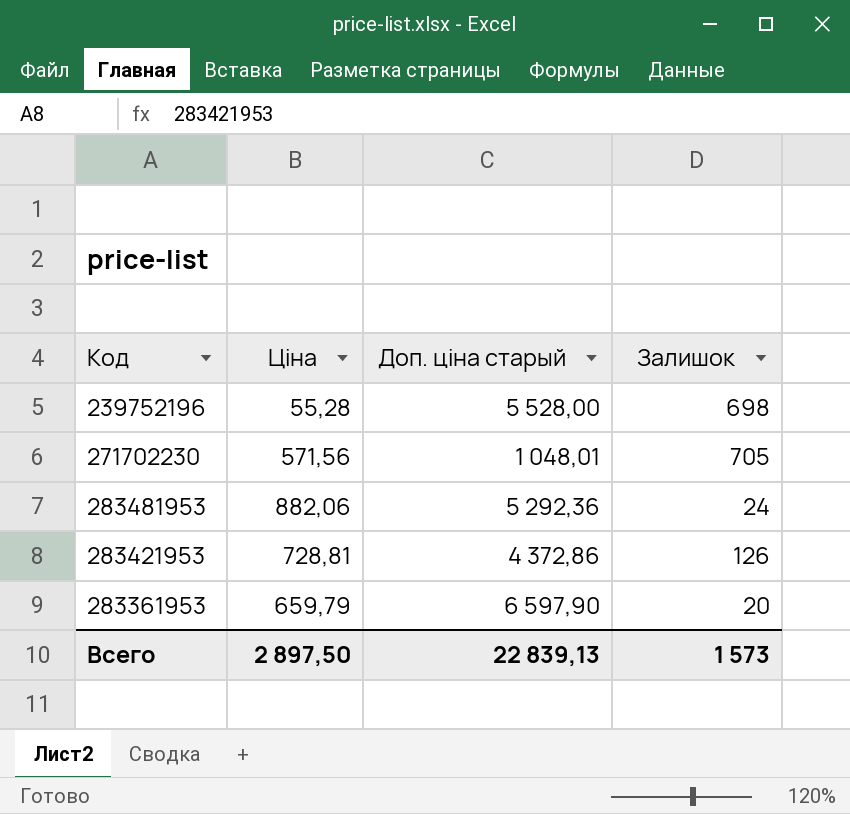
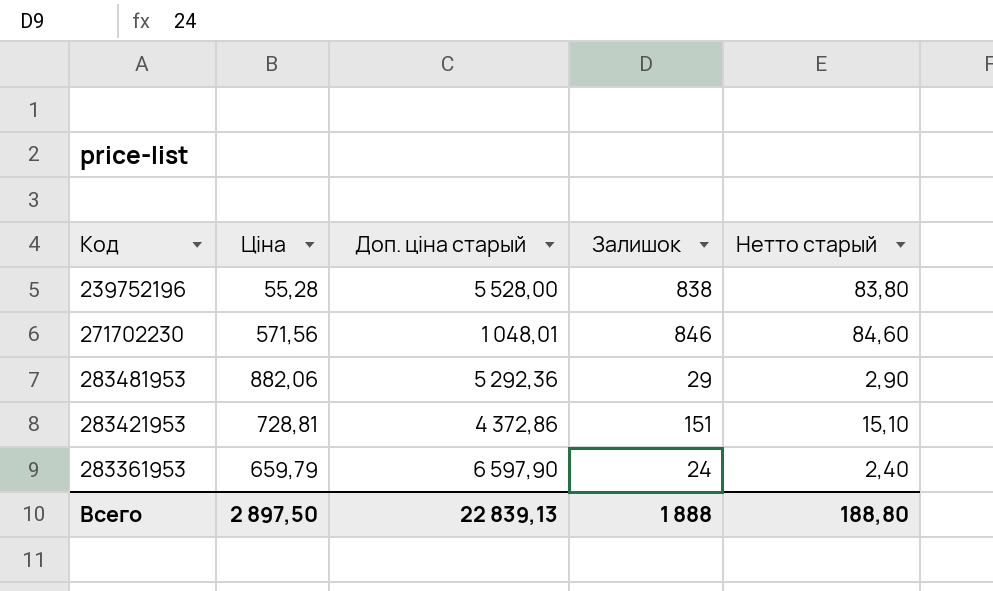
column Нетто старый | formula: none -> [Залишок] * 0,1
239752196 | Залишок: 698 -> 838
271702230 | Залишок: 705 -> 846
283481953 | Залишок: 24 -> 29
283421953 | Залишок: 126 -> 151
283361953 | Залишок: 20 -> 24
Всего | Залишок: 1 573 -> 1 888

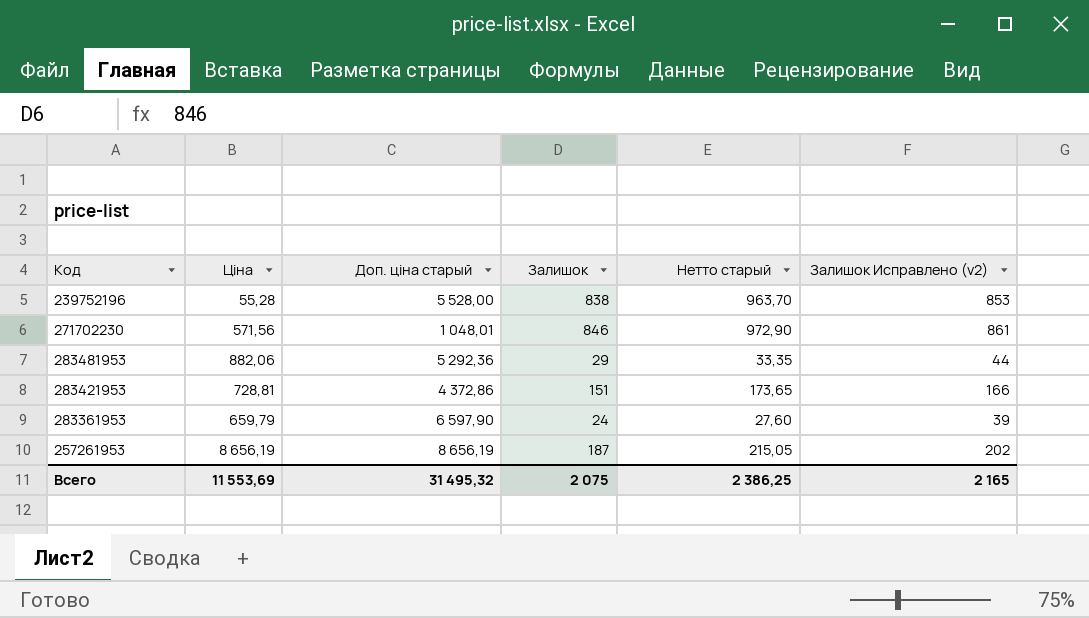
column Нетто старый | formula: [Залишок] * 0,1 -> [Залишок] * 1,15
column Залишок Исправлено (v2) | formula: none -> [Залишок] + 15
row 257261953: none -> 8 656,19 | 8 656,19 | 187 | 215,05 | 202
Всего | Ціна: 2 897,50 -> 11 553,69
Всего | Доп. ціна старый: 22 839,13 -> 31 495,32
Всего | Залишок: 1 888 -> 2 075
Всего | Нетто старый: 188,80 -> 2 386,25

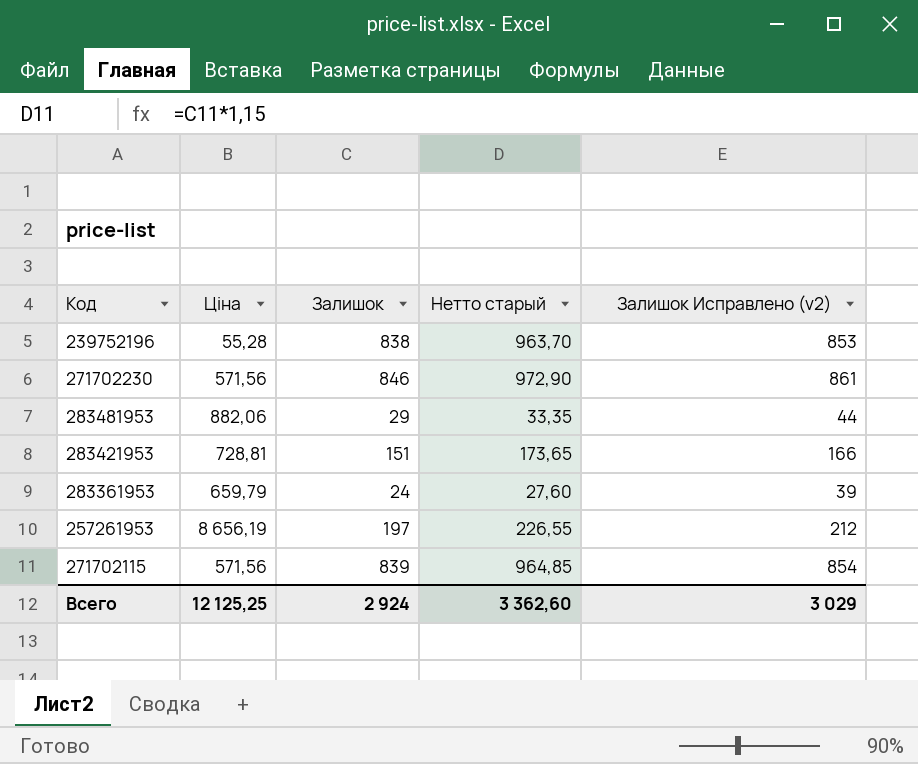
column Доп. ціна старый | position: 3 -> none
257261953 | Залишок: 187 -> 197
257261953 | Нетто старый: 215,05 -> 226,55
257261953 | Залишок Исправлено (v2): 202 -> 212
row 271702115: none -> 571,56 | 839 | 964,85 | 854
Всего | Ціна: 11 553,69 -> 12 125,25
Всего | Залишок: 2 075 -> 2 924
Всего | Нетто старый: 2 386,25 -> 3 362,60
Всего | Залишок Исправлено (v2): 2 165 -> 3 029

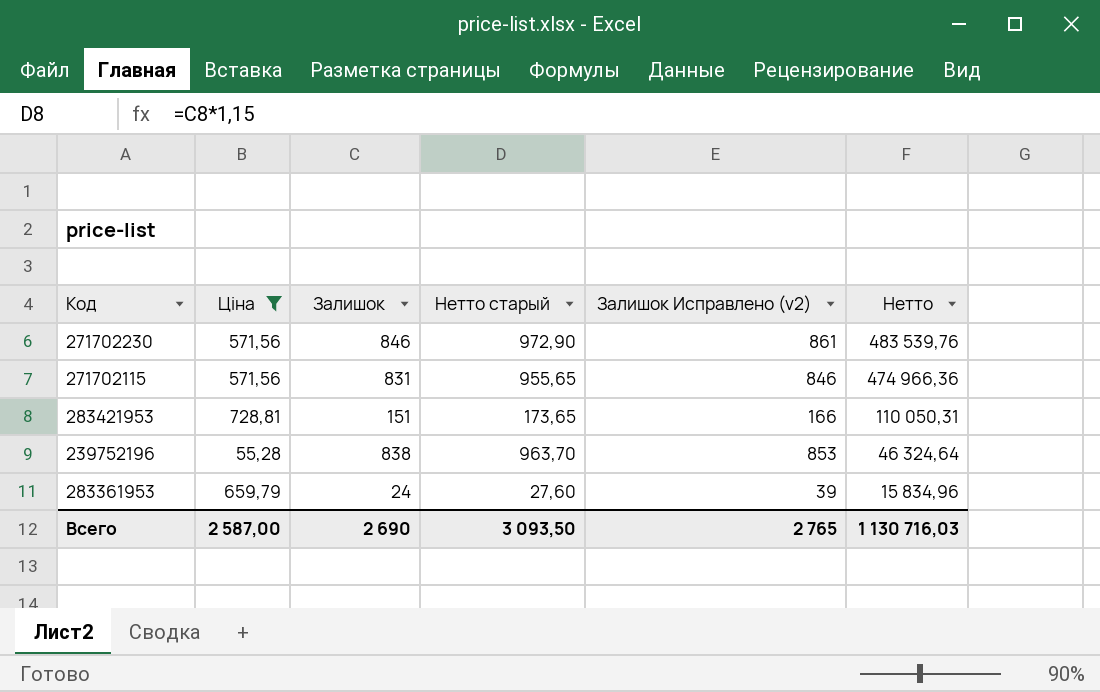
filter: none -> Ціна <= 728,81
row order: none -> Нетто descending
column Нетто | formula: none -> [Ціна] * [Залишок]
271702115 | Залишок: 839 -> 831
271702115 | Нетто старый: 964,85 -> 955,65
271702115 | Залишок Исправлено (v2): 854 -> 846
Всего | Ціна: 12 125,25 -> 2 587,00
Всего | Залишок: 2 924 -> 2 690
Всего | Нетто старый: 3 362,60 -> 3 093,50
Всего | Залишок Исправлено (v2): 3 029 -> 2 765

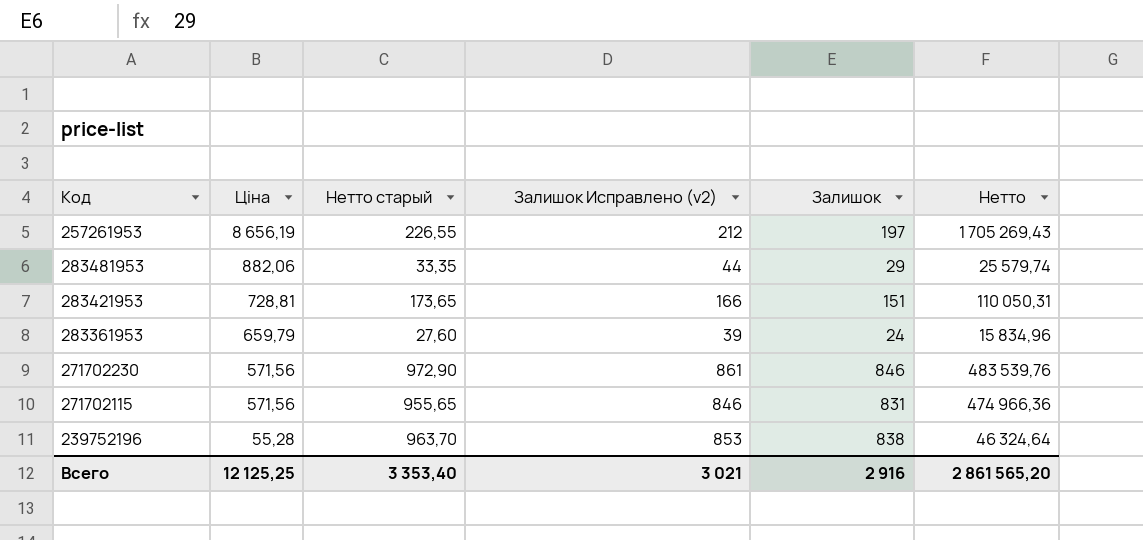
filter: Ціна <= 728,81 -> none
row order: Нетто descending -> Ціна descending
column Залишок | position: 3 -> 5
Всего | Ціна: 2 587,00 -> 12 125,25
Всего | Нетто старый: 3 093,50 -> 3 353,40
Всего | Залишок Исправлено (v2): 2 765 -> 3 021
Всего | Залишок: 2 690 -> 2 916
Всего | Нетто: 1 130 716,03 -> 2 861 565,20

